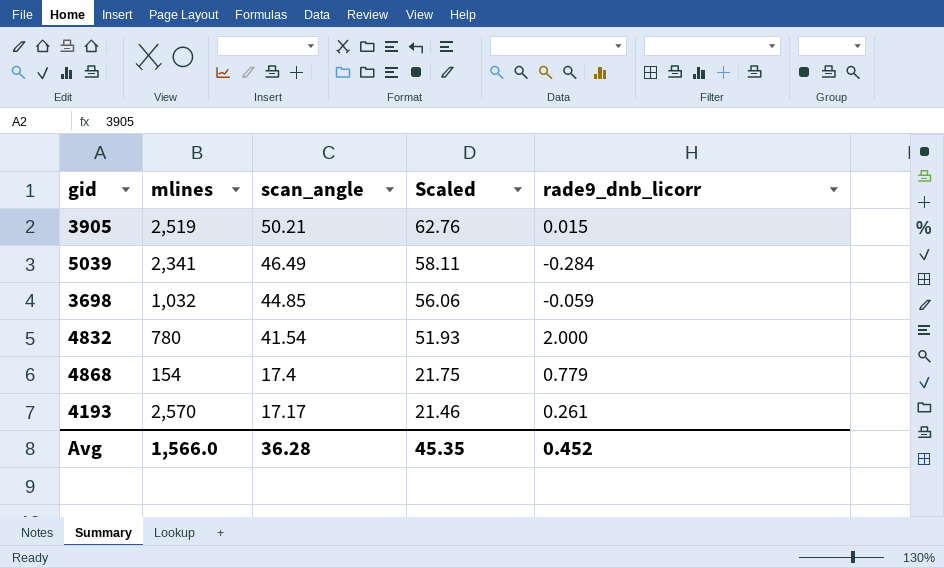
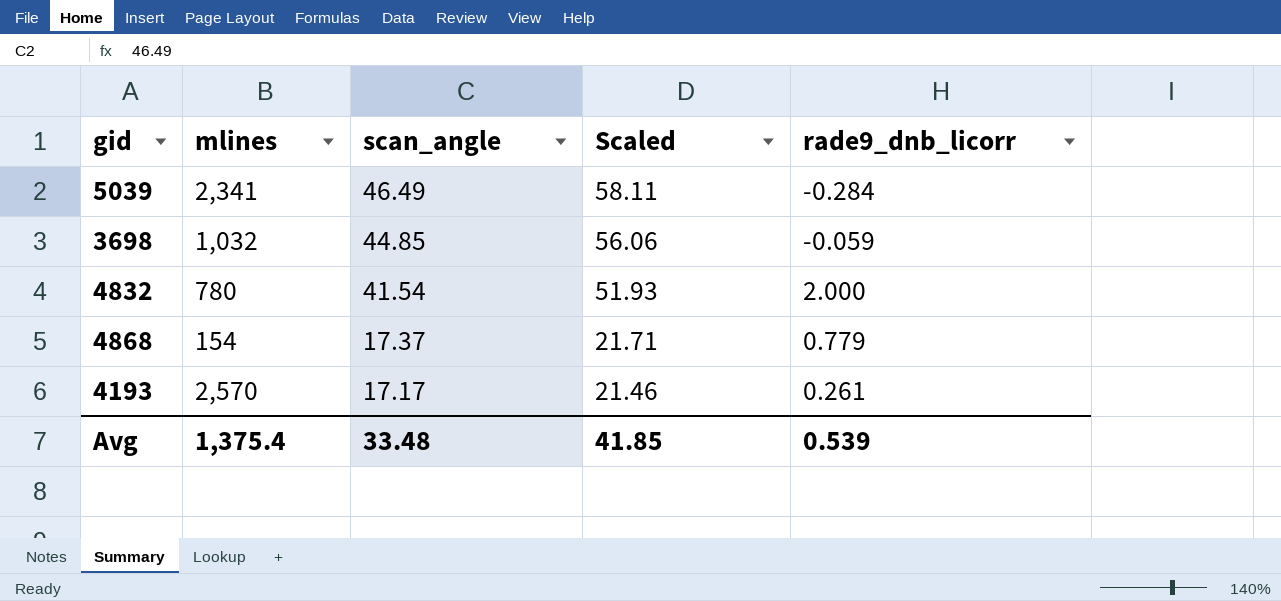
row 3905: 2,519 | 50.21 | 62.76 | 0.015 -> none
4868 | scan_angle: 17.4 -> 17.37
4868 | Scaled: 21.75 -> 21.71
Avg | mlines: 1,566.0 -> 1,375.4
Avg | scan_angle: 36.28 -> 33.48
Avg | Scaled: 45.35 -> 41.85
Avg | rade9_dnb_licorr: 0.452 -> 0.539

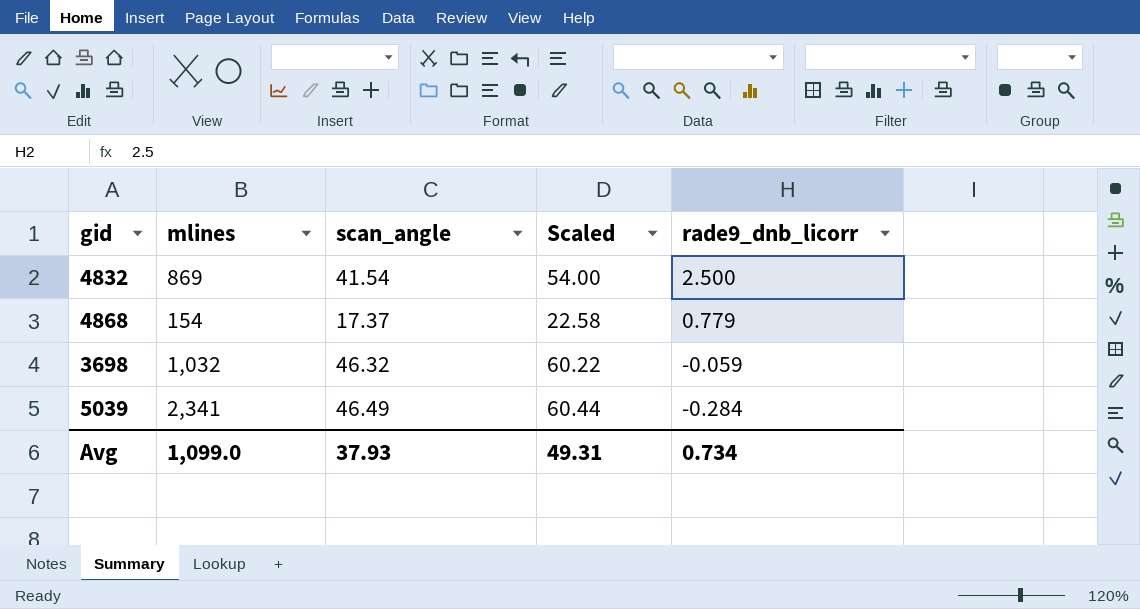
row order: scan_angle descending -> rade9_dnb_licorr descending
column Scaled | formula: [scan_angle] * 1.25 -> [scan_angle] * 1.3
row 4193: 2,570 | 17.17 | 21.46 | 0.261 -> none
4832 | mlines: 780 -> 869
4832 | rade9_dnb_licorr: 2.000 -> 2.500
3698 | scan_angle: 44.85 -> 46.32
Avg | mlines: 1,375.4 -> 1,099.0
Avg | scan_angle: 33.48 -> 37.93
Avg | Scaled: 41.85 -> 49.31
Avg | rade9_dnb_licorr: 0.539 -> 0.734

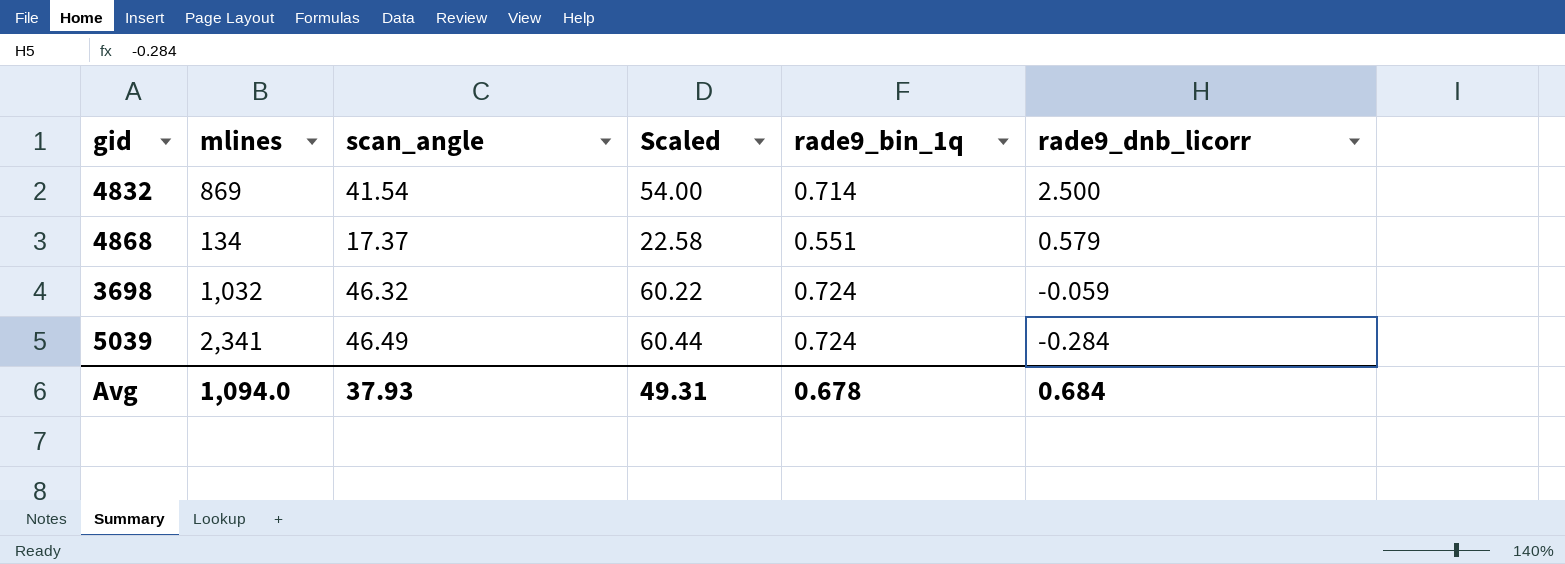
column rade9_bin_1q | position: none -> 5
4868 | mlines: 154 -> 134
4868 | rade9_dnb_licorr: 0.779 -> 0.579
Avg | mlines: 1,099.0 -> 1,094.0
Avg | rade9_dnb_licorr: 0.734 -> 0.684

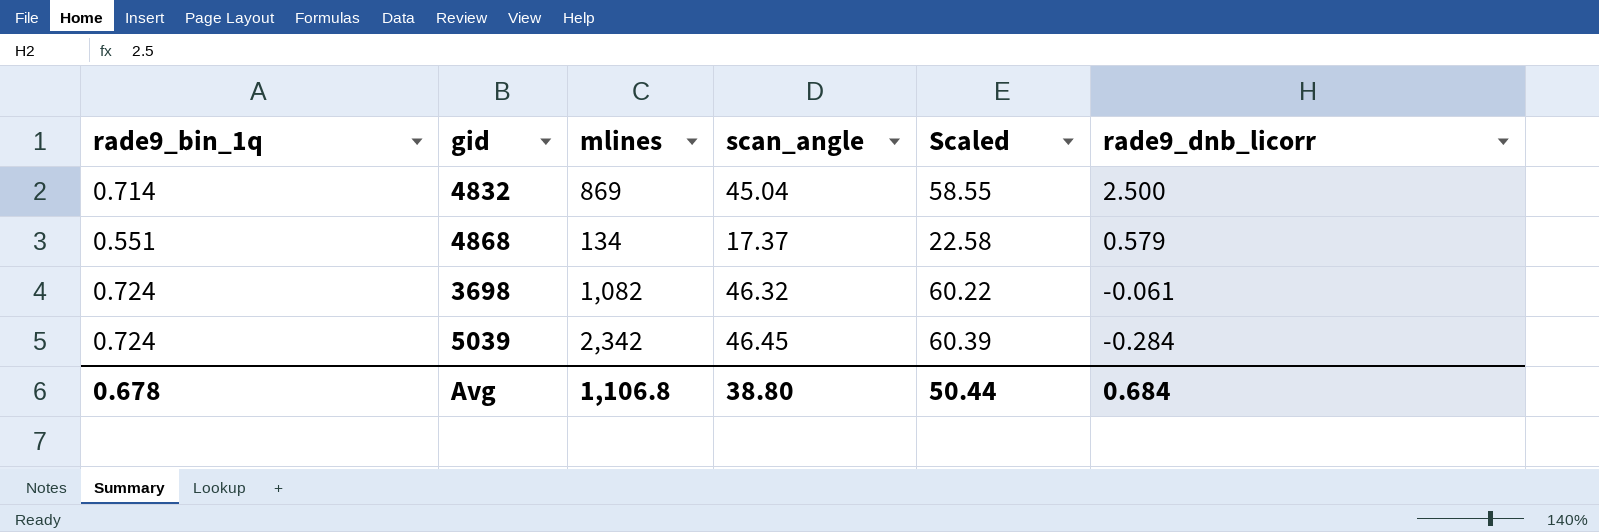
column rade9_bin_1q | position: 5 -> 1
4832 | scan_angle: 41.54 -> 45.04
4832 | Scaled: 54.00 -> 58.55
3698 | mlines: 1,032 -> 1,082
3698 | rade9_dnb_licorr: -0.059 -> -0.061
5039 | mlines: 2,341 -> 2,342
5039 | scan_angle: 46.49 -> 46.45
5039 | Scaled: 60.44 -> 60.39
Avg | mlines: 1,094.0 -> 1,106.8
Avg | scan_angle: 37.93 -> 38.80
Avg | Scaled: 49.31 -> 50.44

